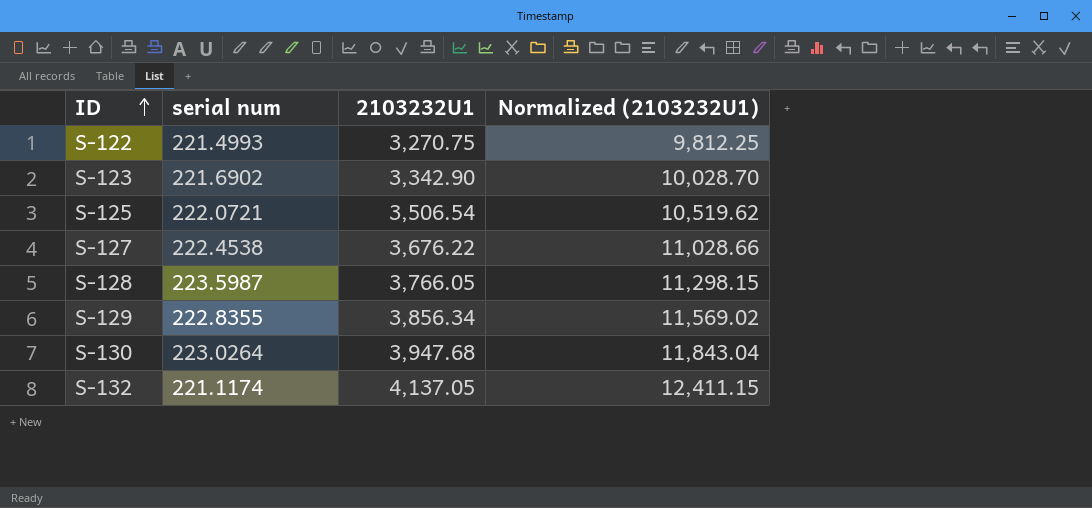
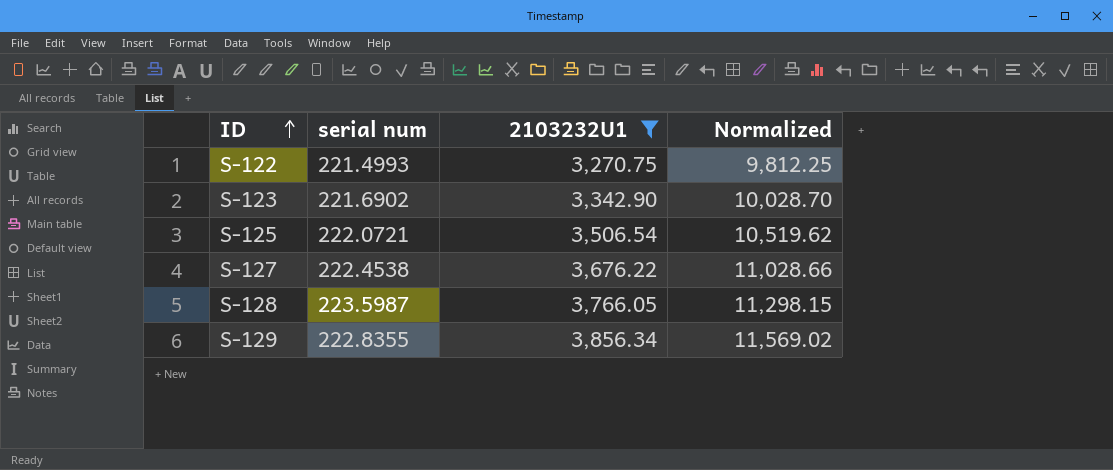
filter: none -> 2103232U1 <= 3,856.34
column name: Normalized (2103232U1) -> Normalized

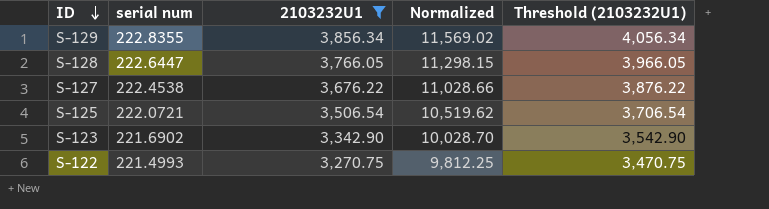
row order: ID ascending -> ID descending
column Threshold (2103232U1) | formula: none -> [2103232U1] + 200
S-128 | serial num: 223.5987 -> 222.6447

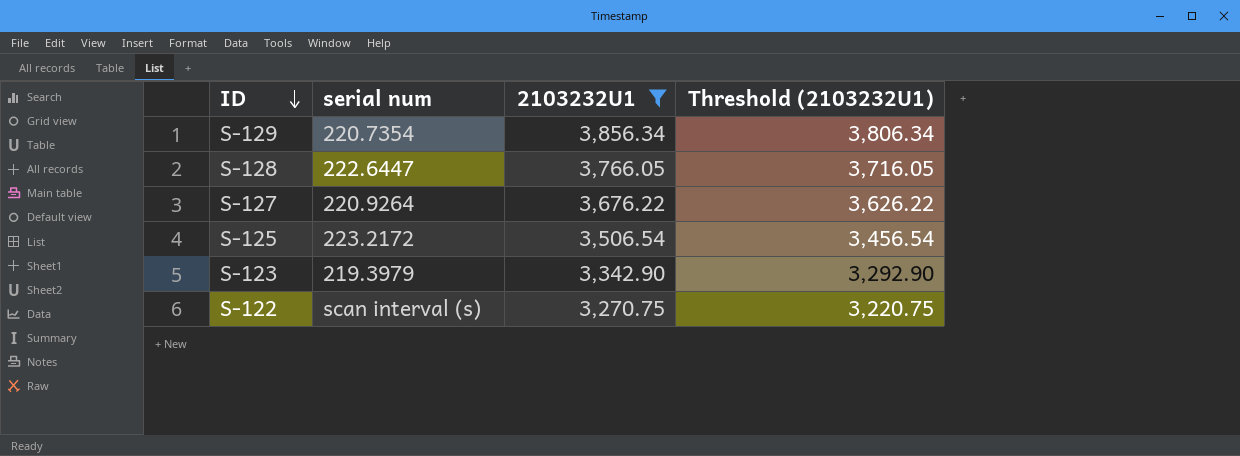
column Normalized | formula: [2103232U1] * 3 -> none
column Threshold (2103232U1) | formula: [2103232U1] + 200 -> [2103232U1] - 50
S-129 | serial num: 222.8355 -> 220.7354
S-127 | serial num: 222.4538 -> 220.9264
S-125 | serial num: 222.0721 -> 223.2172
S-123 | serial num: 221.6902 -> 219.3979
S-122 | serial num: 221.4993 -> scan interval (s)

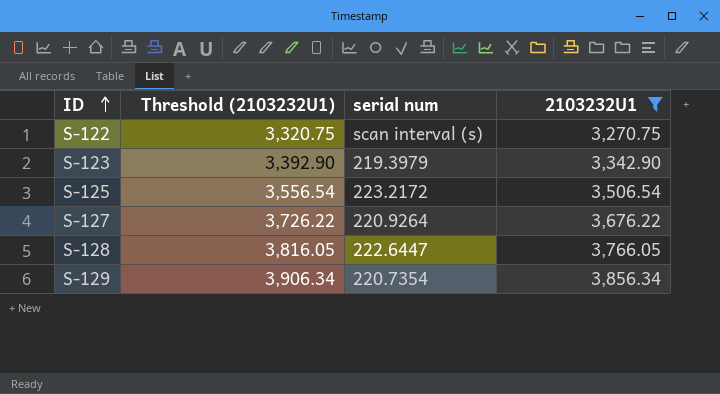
row order: ID descending -> ID ascending
column Threshold (2103232U1) | formula: [2103232U1] - 50 -> [2103232U1] + 50
column Threshold (2103232U1) | position: 4 -> 2

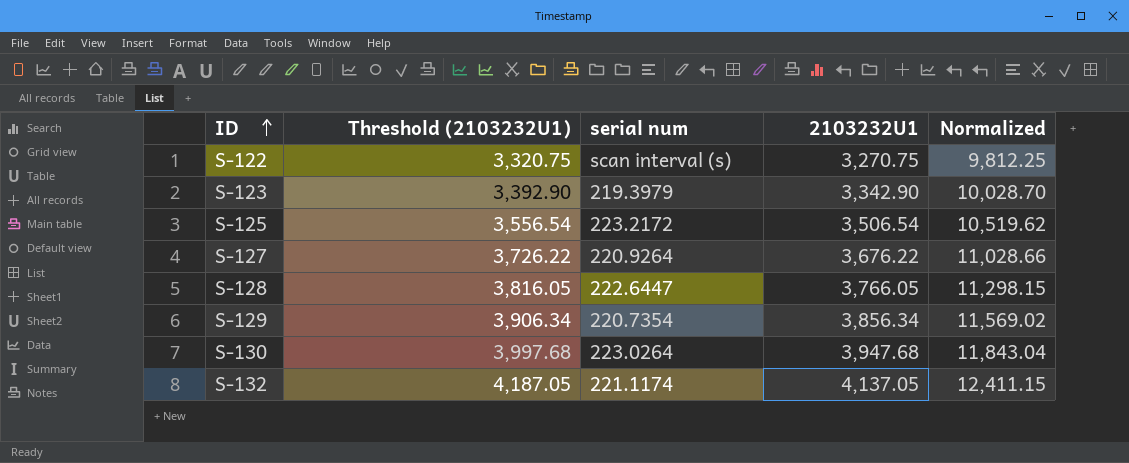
filter: 2103232U1 <= 3,856.34 -> none
column Normalized | formula: none -> [2103232U1] * 3

